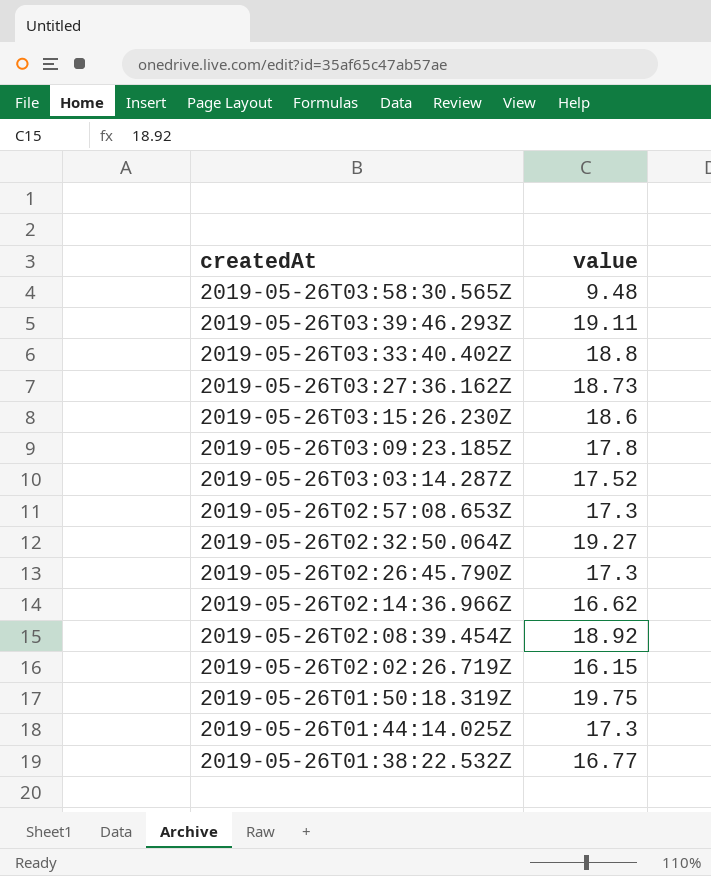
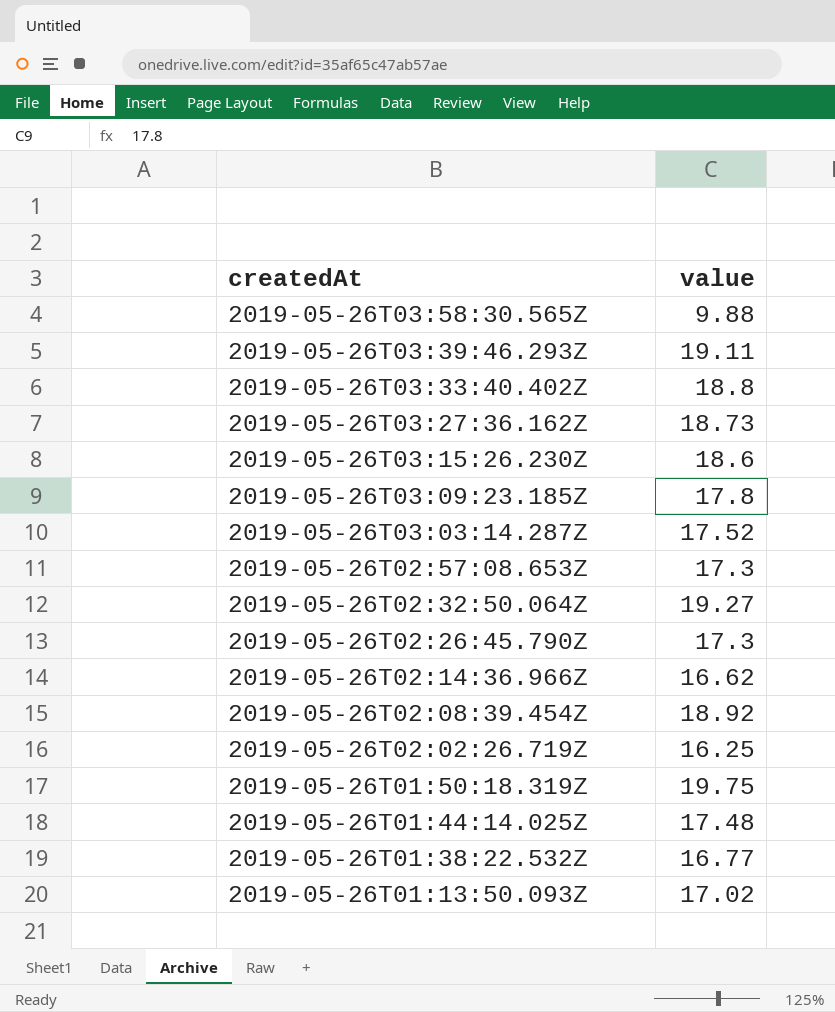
2019-05-26T03:58:30.565Z | value: 9.48 -> 9.88
2019-05-26T02:02:26.719Z | value: 16.15 -> 16.25
2019-05-26T01:44:14.025Z | value: 17.3 -> 17.48
row 2019-05-26T01:13:50.093Z: none -> 17.02

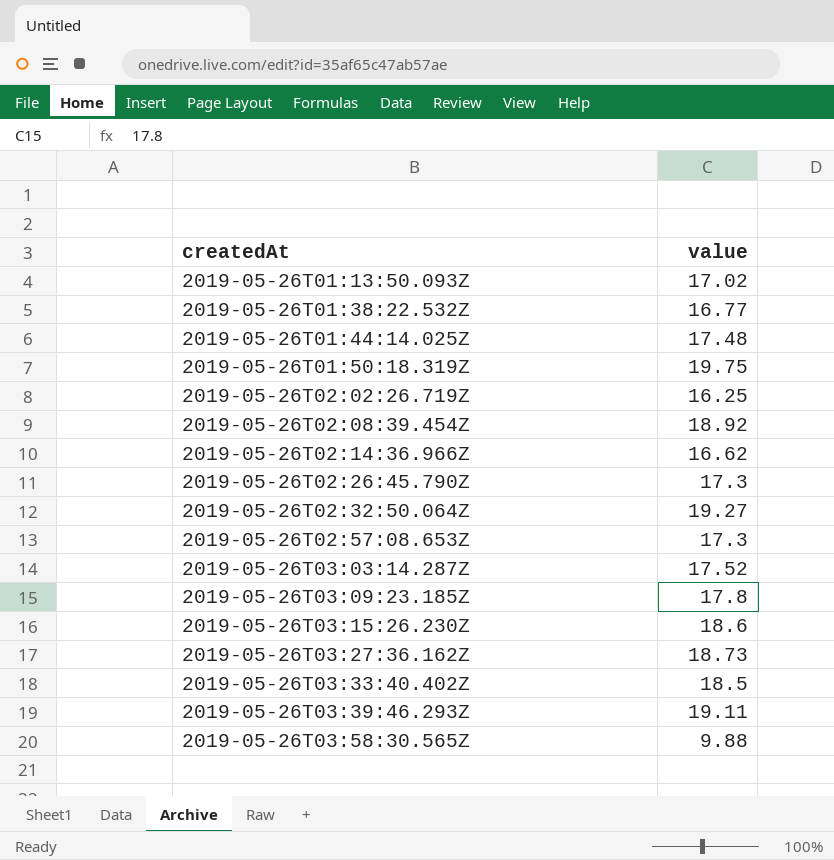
row order: createdAt descending -> createdAt ascending
2019-05-26T03:33:40.402Z | value: 18.8 -> 18.5

